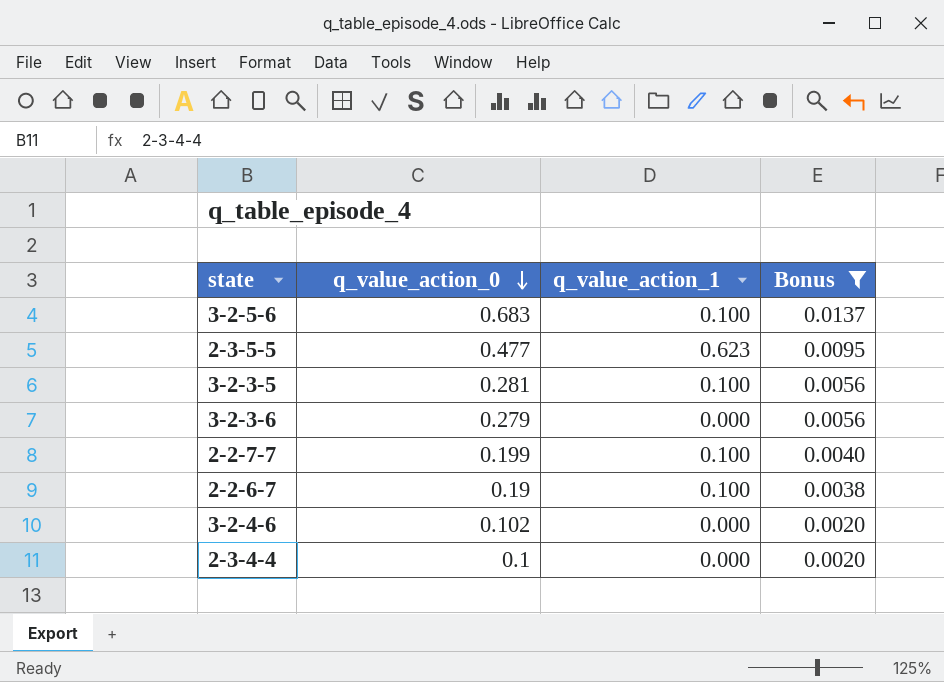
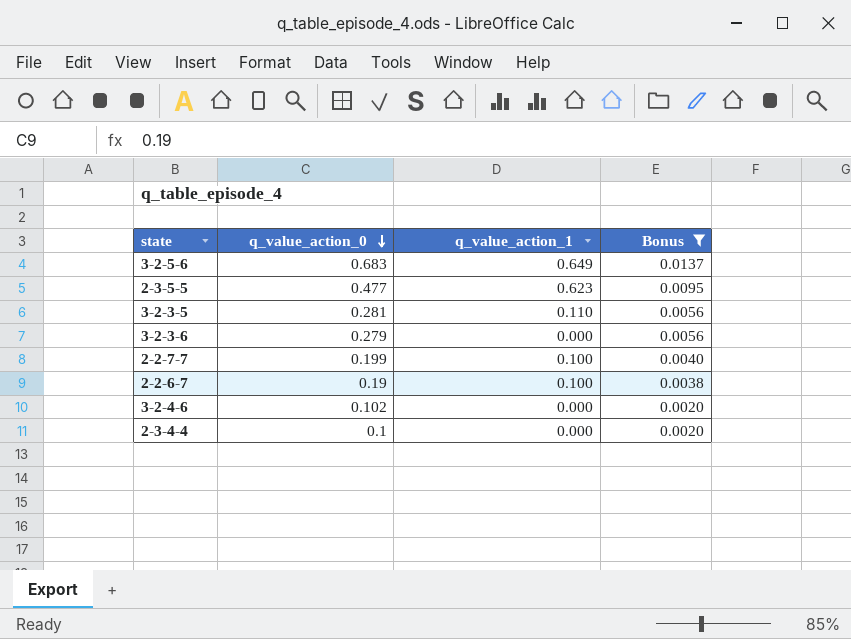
3-2-5-6 | q_value_action_1: 0.100 -> 0.649
3-2-3-5 | q_value_action_1: 0.100 -> 0.110

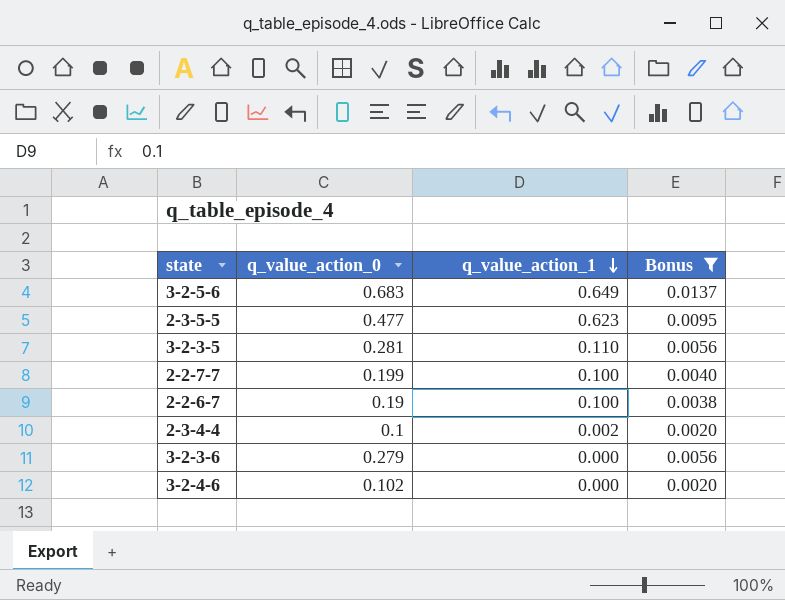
row order: q_value_action_0 descending -> q_value_action_1 descending
2-3-4-4 | q_value_action_1: 0.000 -> 0.002

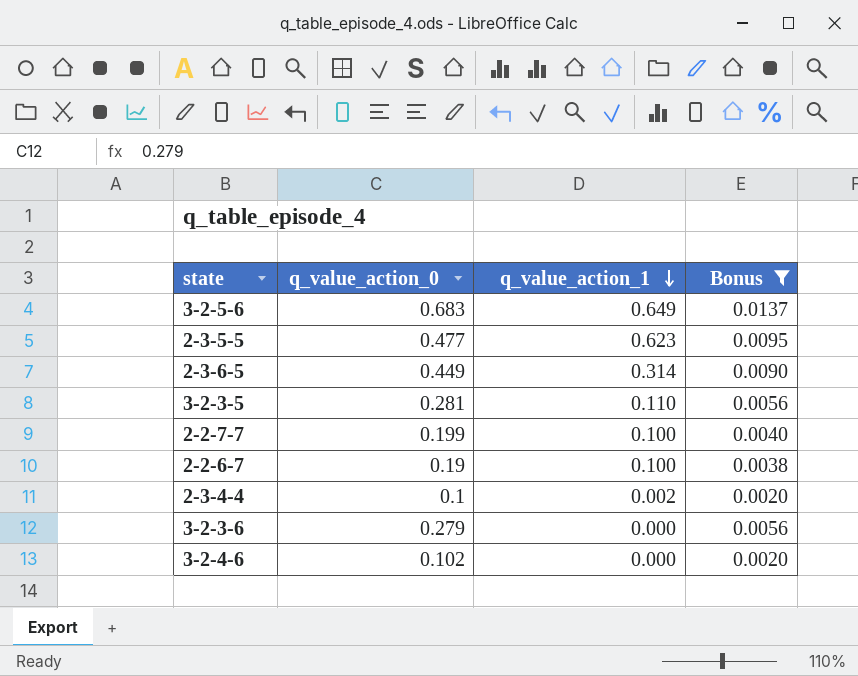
row 2-3-6-5: none -> 0.449 | 0.314 | 0.0090

